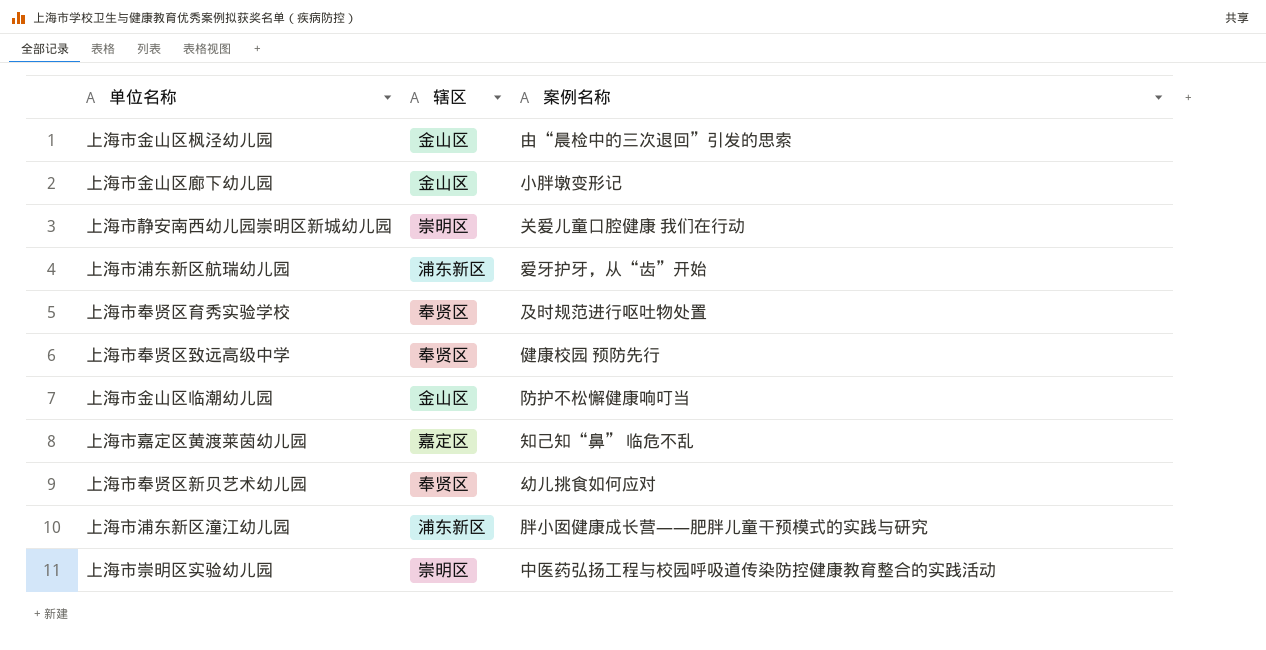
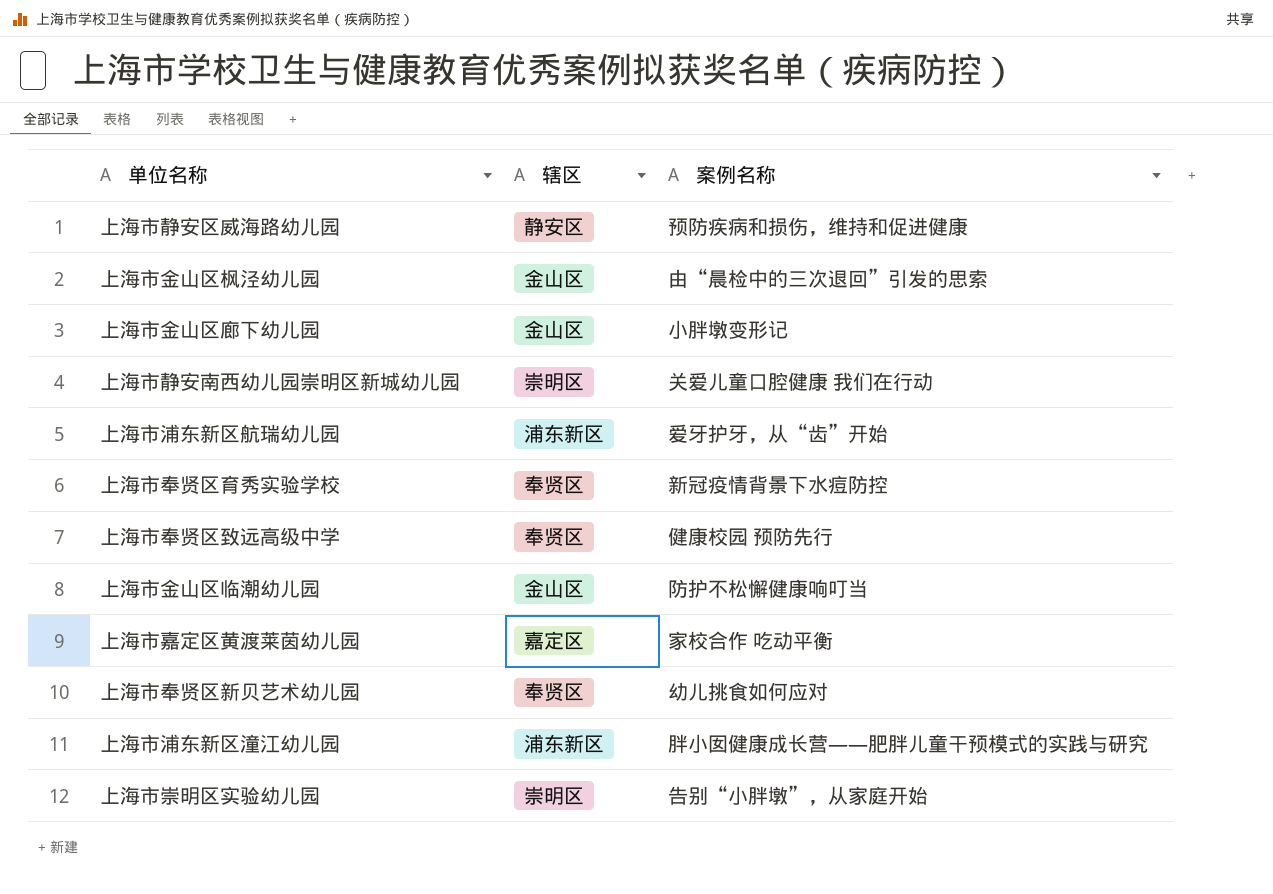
row 上海市静安区威海路幼儿园: none -> 静安区 | 预防疾病和损伤，维持和促进健康
上海市奉贤区育秀实验学校 | 案例名称: 及时规范进行呕吐物处置 -> 新冠疫情背景下水痘防控
上海市嘉定区黄渡莱茵幼儿园 | 案例名称: 知己知“鼻” 临危不乱 -> 家校合作 吃动平衡
上海市崇明区实验幼儿园 | 案例名称: 中医药弘扬工程与校园呼吸道传染防控健康教育整合的实践活动 -> 告别“小胖墩”，从家庭开始

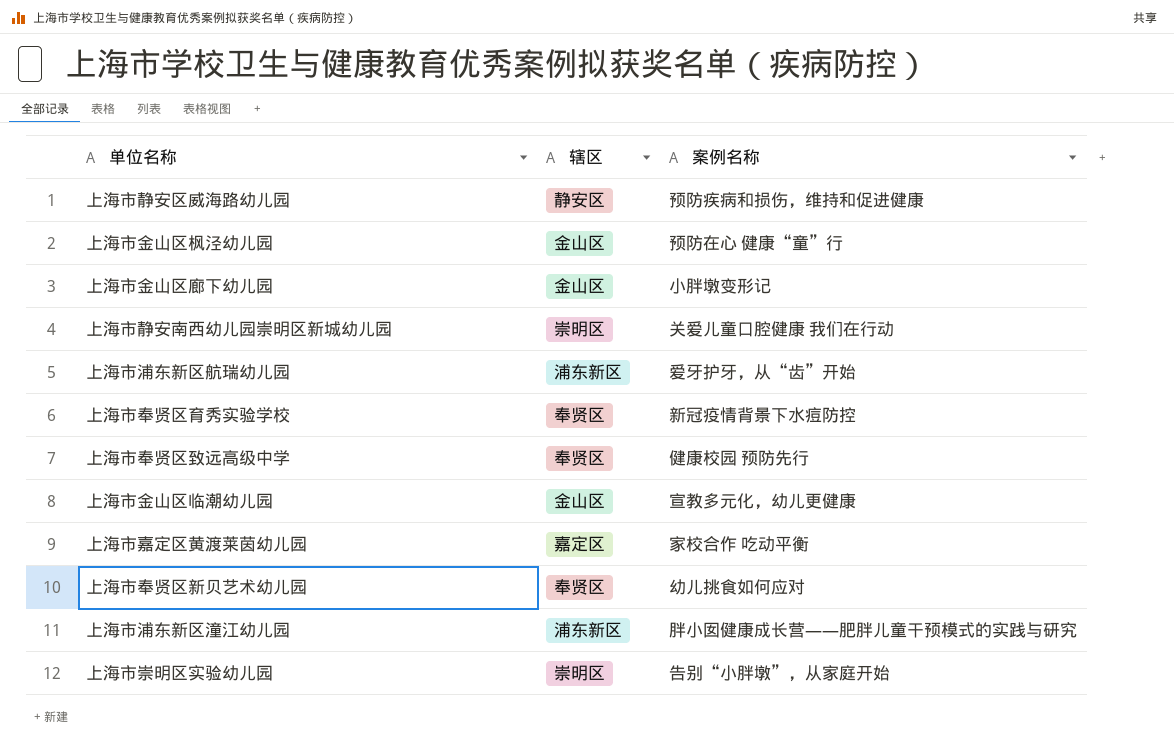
上海市金山区枫泾幼儿园 | 案例名称: 由“晨检中的三次退回”引发的思索 -> 预防在心 健康“童”行
上海市金山区临潮幼儿园 | 案例名称: 防护不松懈健康响叮当 -> 宣教多元化，幼儿更健康

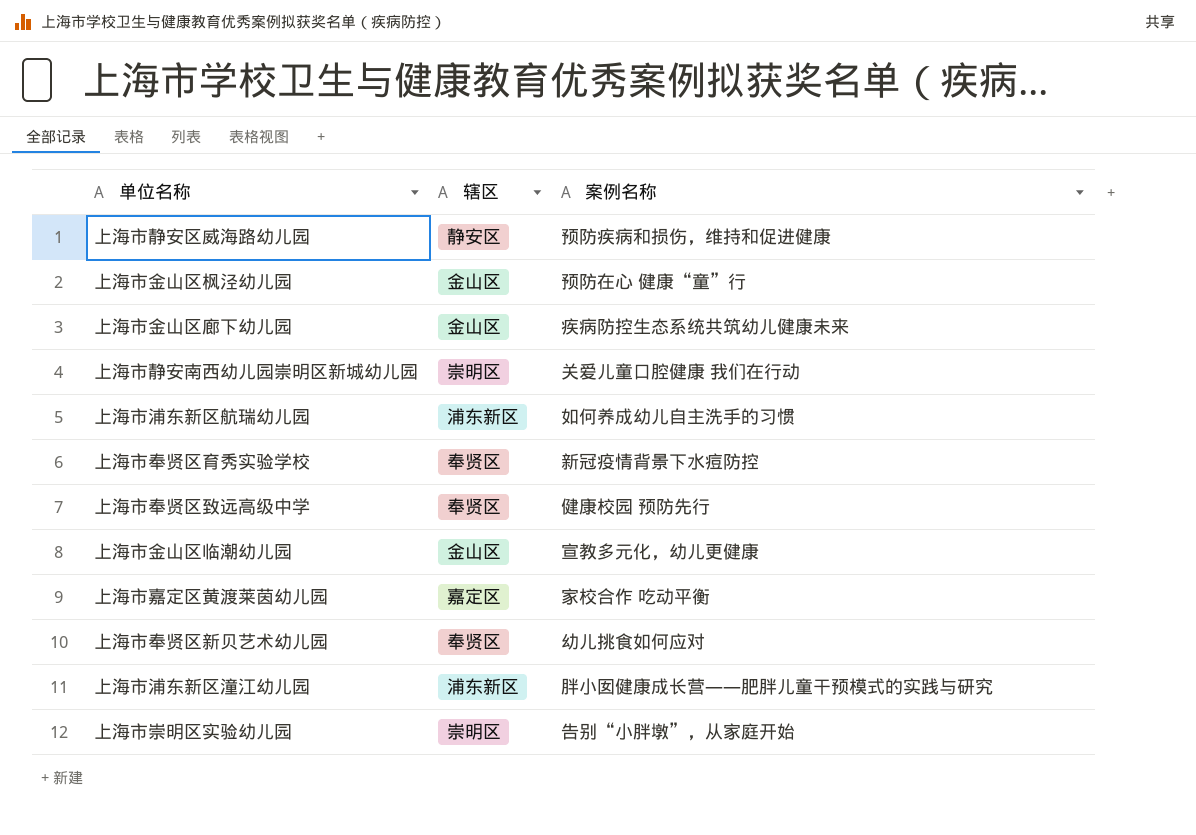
上海市金山区廊下幼儿园 | 案例名称: 小胖墩变形记 -> 疾病防控生态系统共筑幼儿健康未来
上海市浦东新区航瑞幼儿园 | 案例名称: 爱牙护牙，从“齿”开始 -> 如何养成幼儿自主洗手的习惯

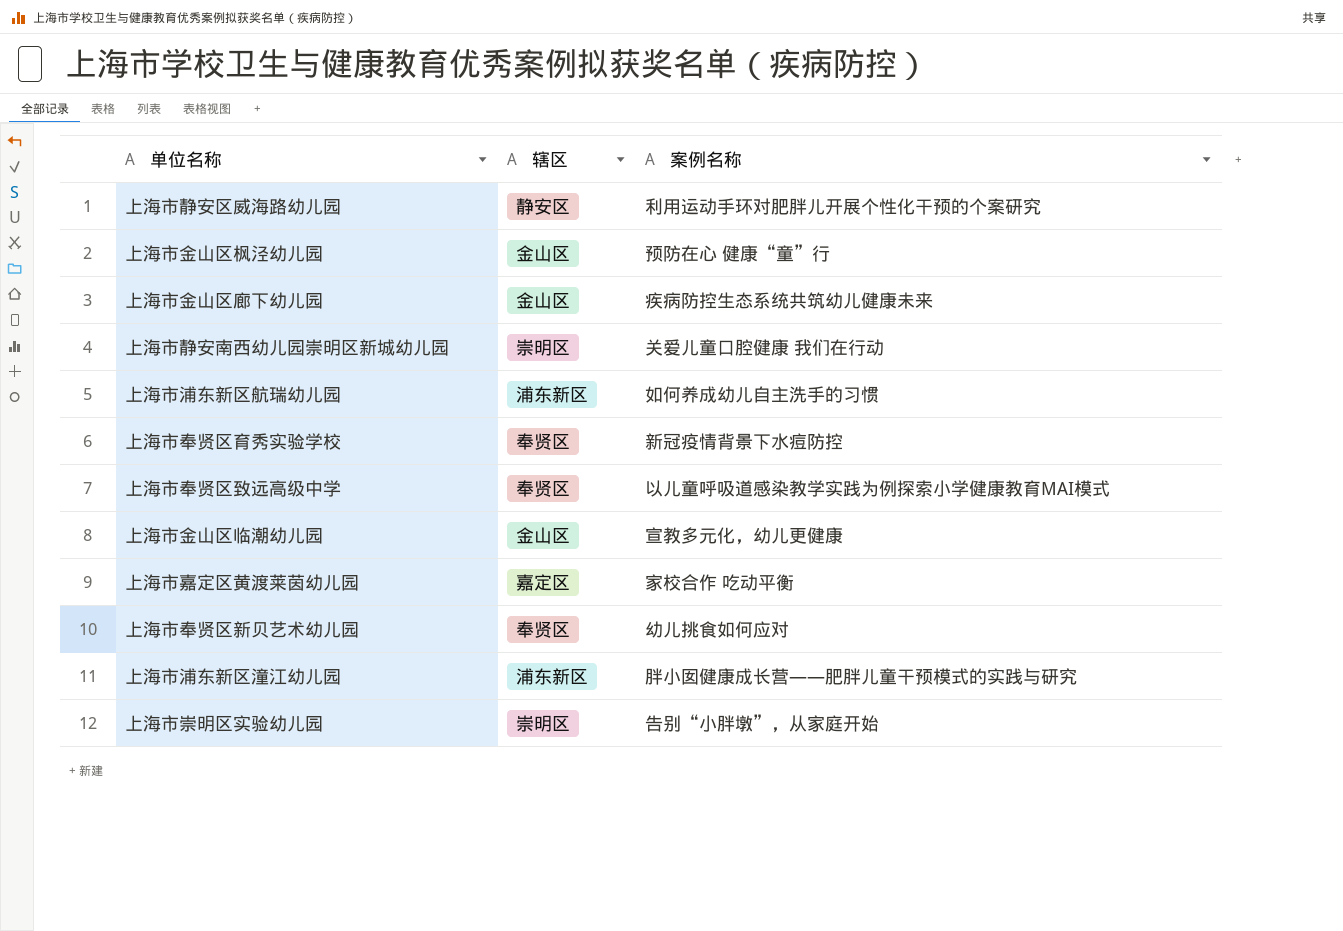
上海市静安区威海路幼儿园 | 案例名称: 预防疾病和损伤，维持和促进健康 -> 利用运动手环对肥胖儿开展个性化干预的个案研究
上海市奉贤区致远高级中学 | 案例名称: 健康校园 预防先行 -> 以儿童呼吸道感染教学实践为例探索小学健康教育MAI模式

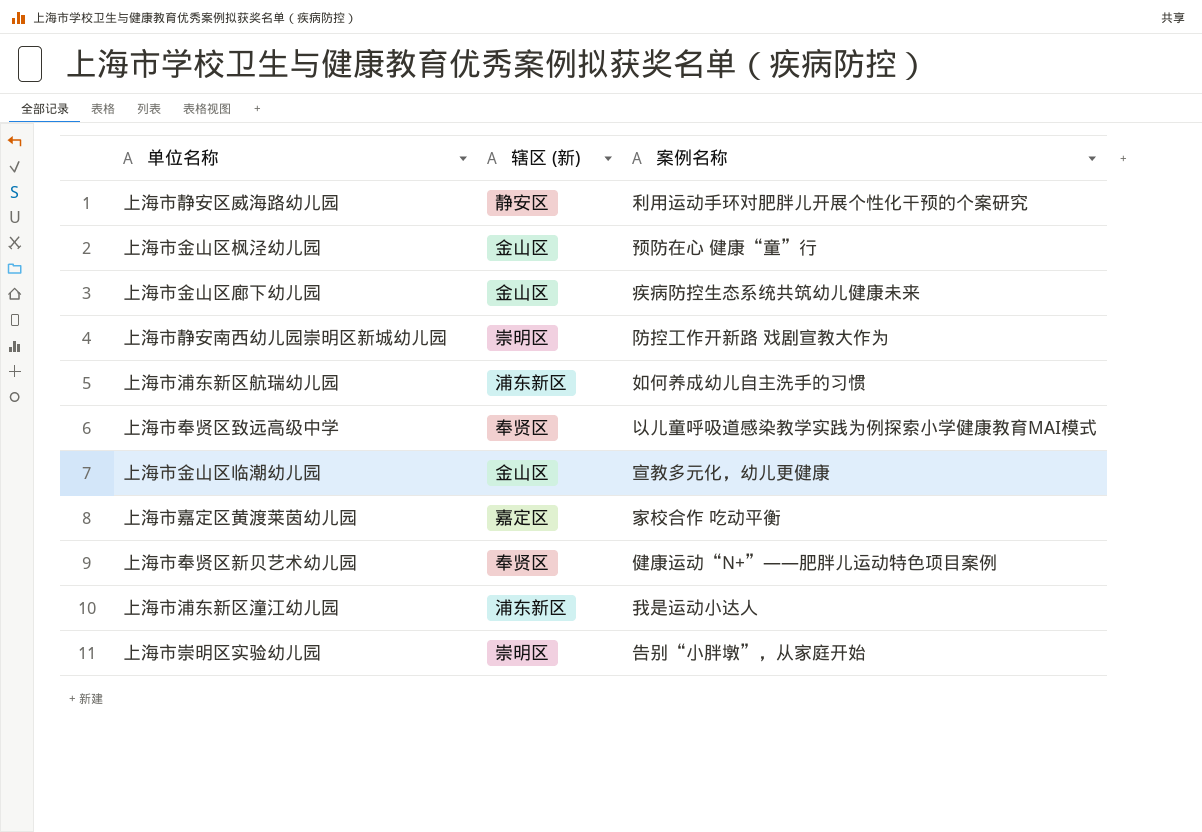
column name: 辖区 -> 辖区 (新)
row 上海市奉贤区育秀实验学校: 奉贤区 | 新冠疫情背景下水痘防控 -> none
上海市静安南西幼儿园崇明区新城幼儿园 | 案例名称: 关爱儿童口腔健康 我们在行动 -> 防控工作开新路 戏剧宣教大作为
上海市奉贤区新贝艺术幼儿园 | 案例名称: 幼儿挑食如何应对 -> 健康运动“N+”——肥胖儿运动特色项目案例
上海市浦东新区潼江幼儿园 | 案例名称: 胖小囡健康成长营——肥胖儿童干预模式的实践与研究 -> 我是运动小达人

